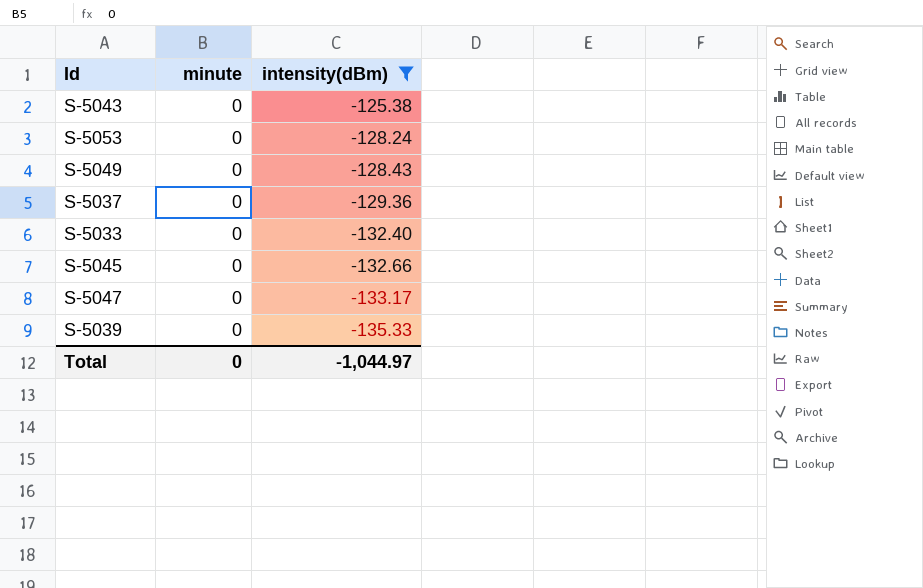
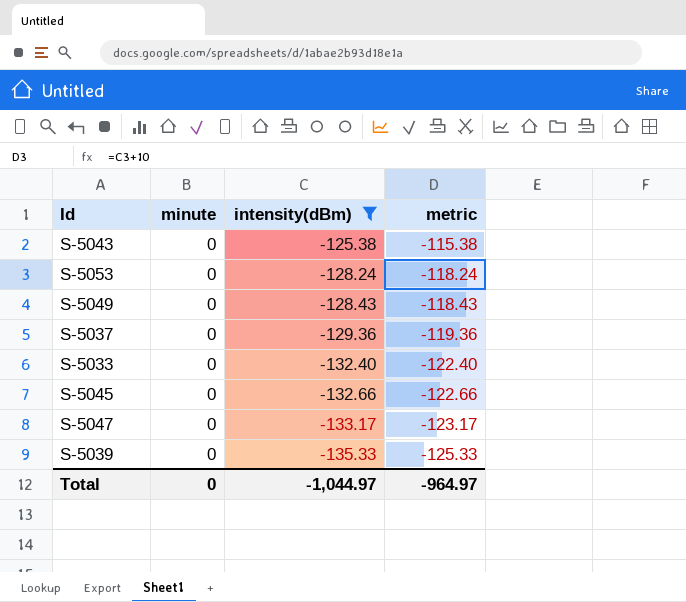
column metric | formula: none -> [intensity(dBm)] + 10

